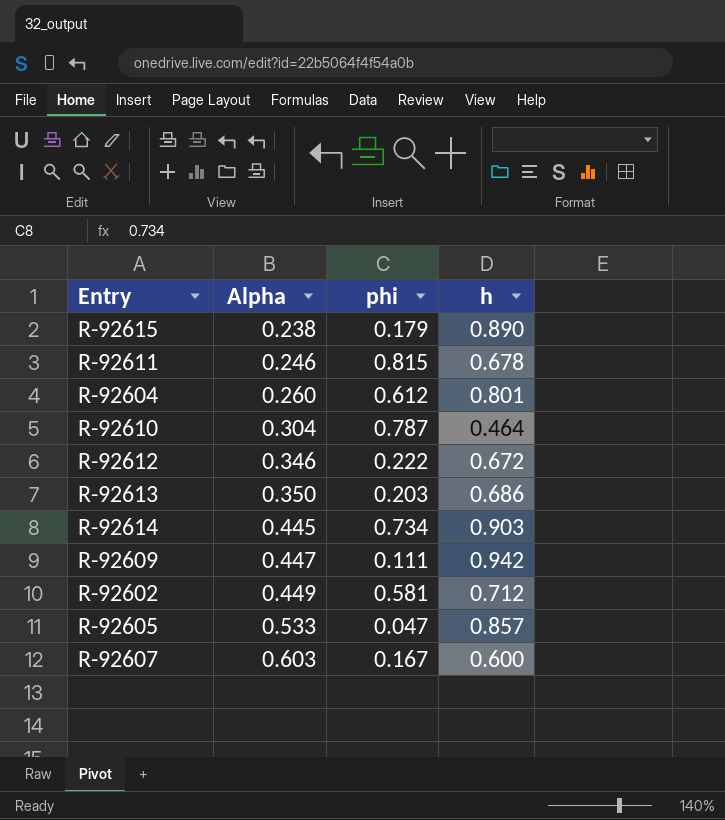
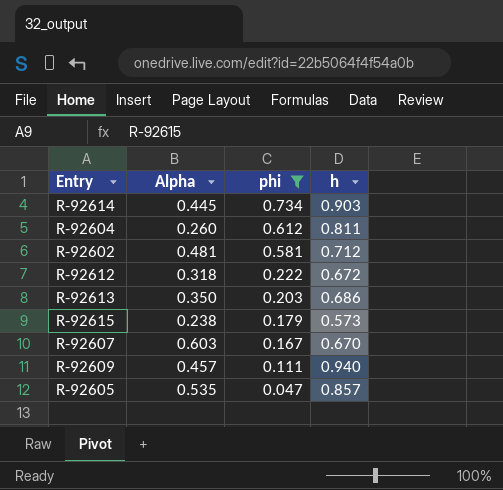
filter: none -> phi <= 0.734
row order: Alpha ascending -> phi descending
R-92604 | h: 0.801 -> 0.811
R-92602 | Alpha: 0.449 -> 0.481
R-92612 | Alpha: 0.346 -> 0.318
R-92615 | h: 0.890 -> 0.573
R-92607 | h: 0.600 -> 0.670
R-92609 | Alpha: 0.447 -> 0.457
R-92609 | h: 0.942 -> 0.940
R-92605 | Alpha: 0.533 -> 0.535

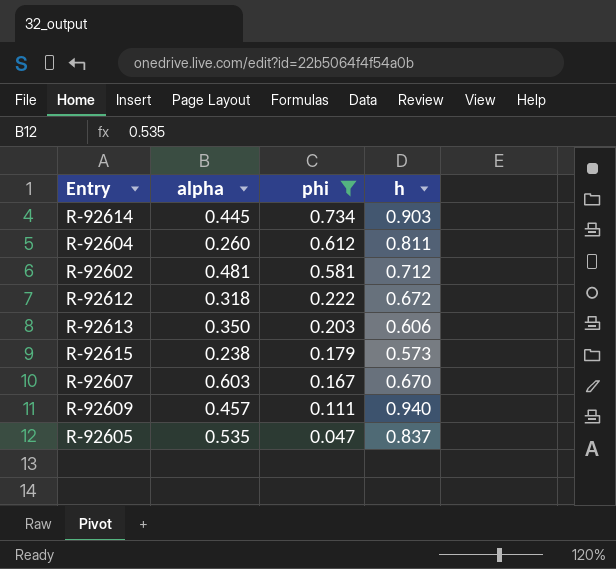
column name: Alpha -> alpha
R-92613 | h: 0.686 -> 0.606
R-92605 | h: 0.857 -> 0.837

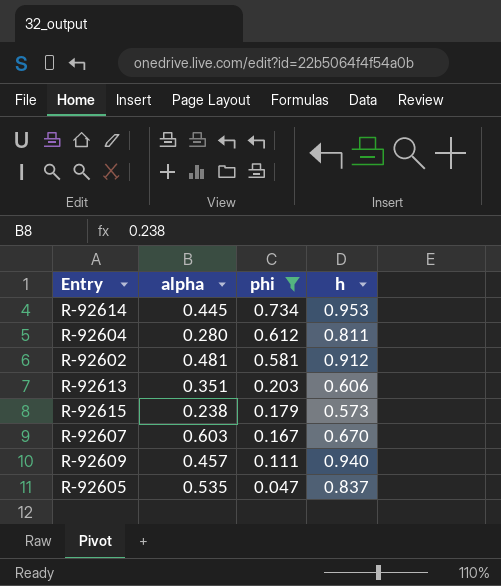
row R-92612: 0.318 | 0.222 | 0.672 -> none
R-92614 | h: 0.903 -> 0.953
R-92604 | alpha: 0.260 -> 0.280
R-92602 | h: 0.712 -> 0.912
R-92613 | alpha: 0.350 -> 0.351

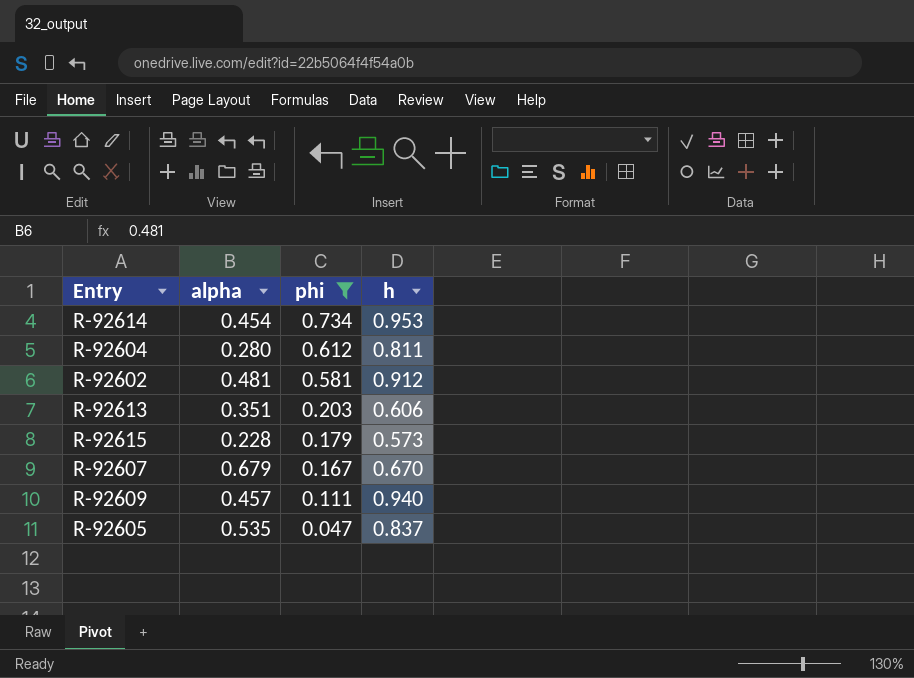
R-92614 | alpha: 0.445 -> 0.454
R-92615 | alpha: 0.238 -> 0.228
R-92607 | alpha: 0.603 -> 0.679

